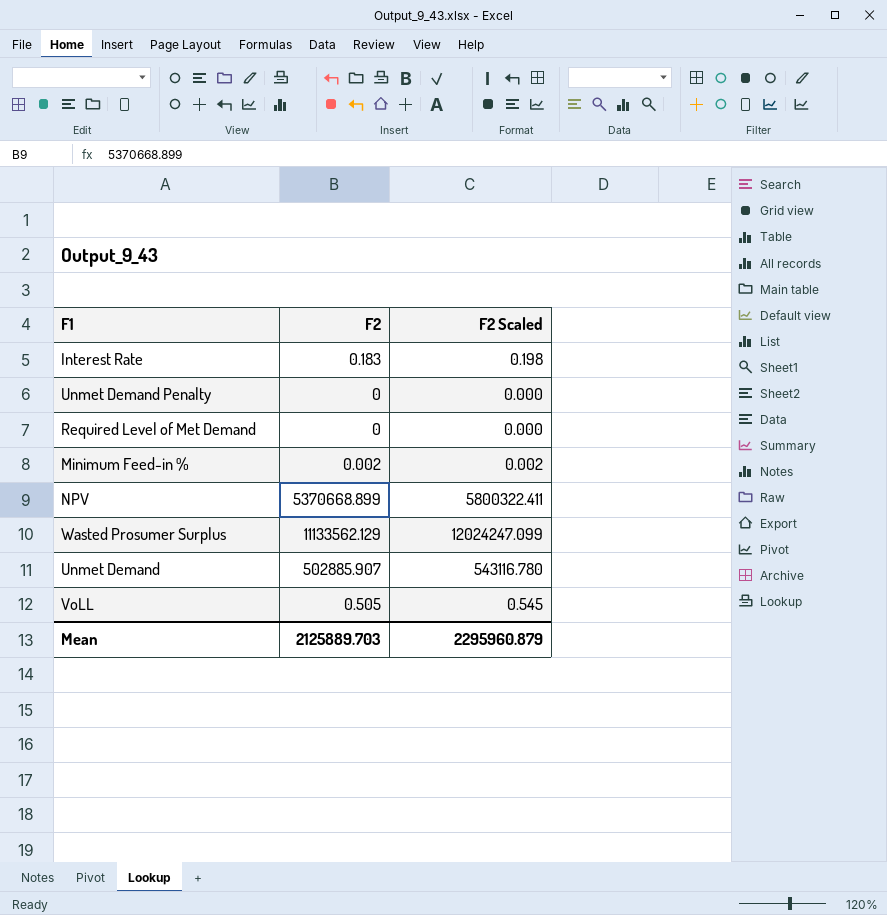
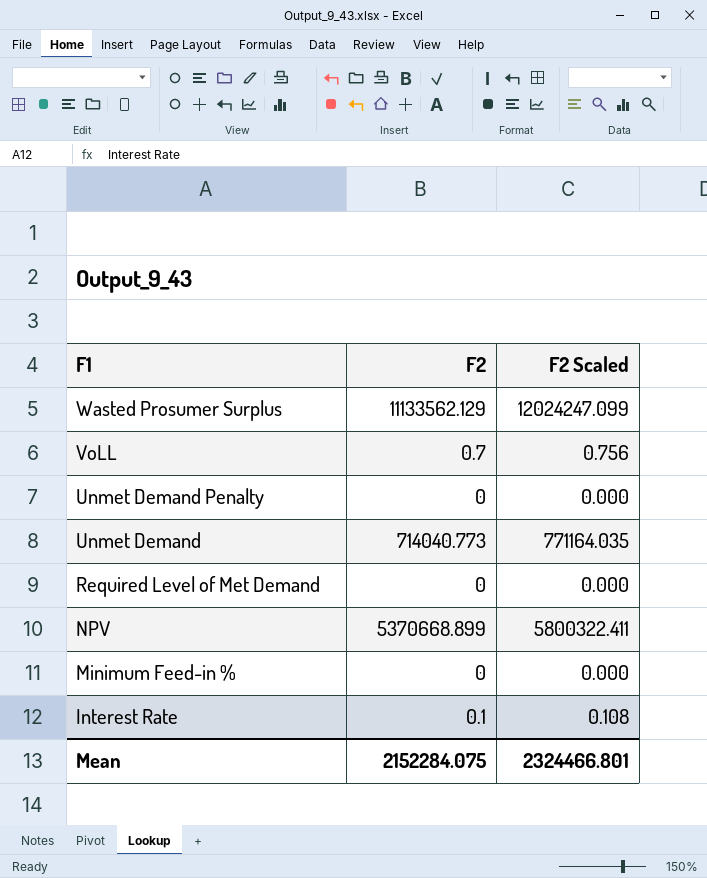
row order: none -> F1 descending
VoLL | F2: 0.505 -> 0.7
VoLL | F2 Scaled: 0.545 -> 0.756
Unmet Demand | F2: 502885.907 -> 714040.773
Unmet Demand | F2 Scaled: 543116.780 -> 771164.035
Minimum Feed-in % | F2: 0.002 -> 0
Minimum Feed-in % | F2 Scaled: 0.002 -> 0.000
Interest Rate | F2: 0.183 -> 0.1
Interest Rate | F2 Scaled: 0.198 -> 0.108
Mean | F2: 2125889.703 -> 2152284.075
Mean | F2 Scaled: 2295960.879 -> 2324466.801

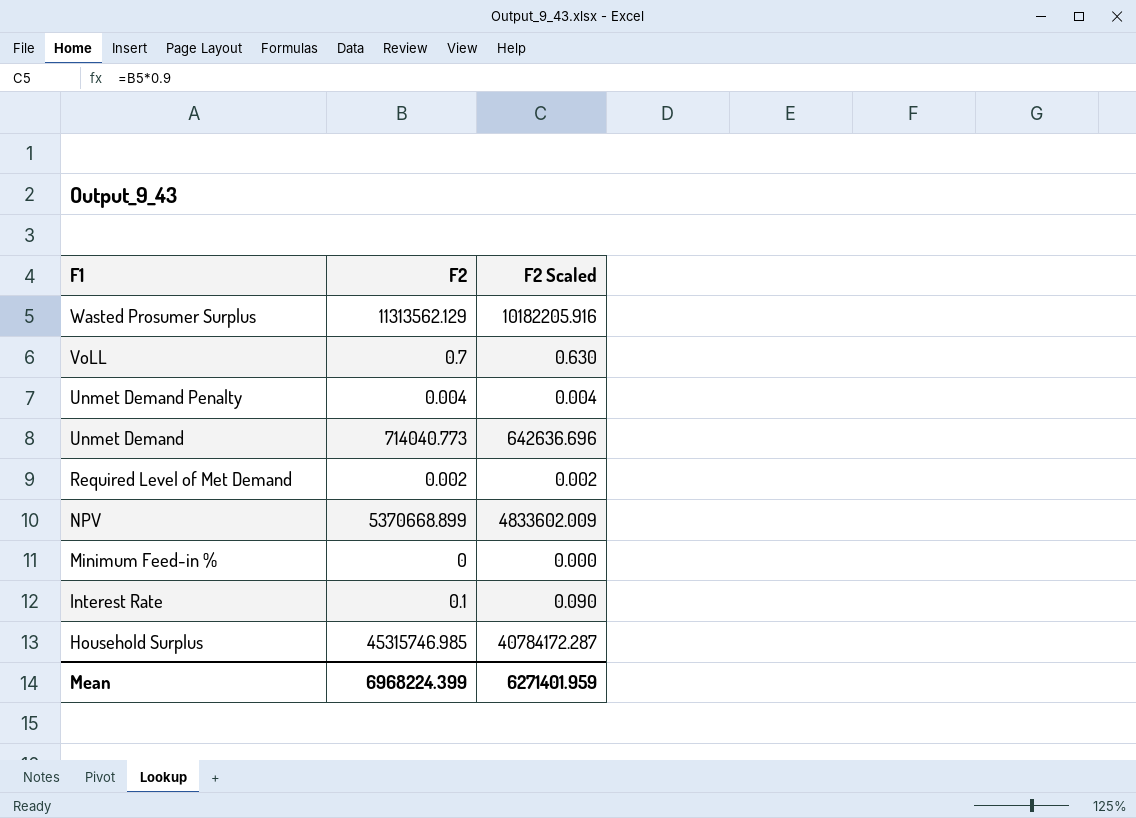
column F2 Scaled | formula: [F2] * 1.08 -> [F2] * 0.9
Wasted Prosumer Surplus | F2: 11133562.129 -> 11313562.129
Unmet Demand Penalty | F2: 0 -> 0.004
Required Level of Met Demand | F2: 0 -> 0.002
row Household Surplus: none -> 45315746.985 | 40784172.287
Mean | F2: 2152284.075 -> 6968224.399
Mean | F2 Scaled: 2324466.801 -> 6271401.959

